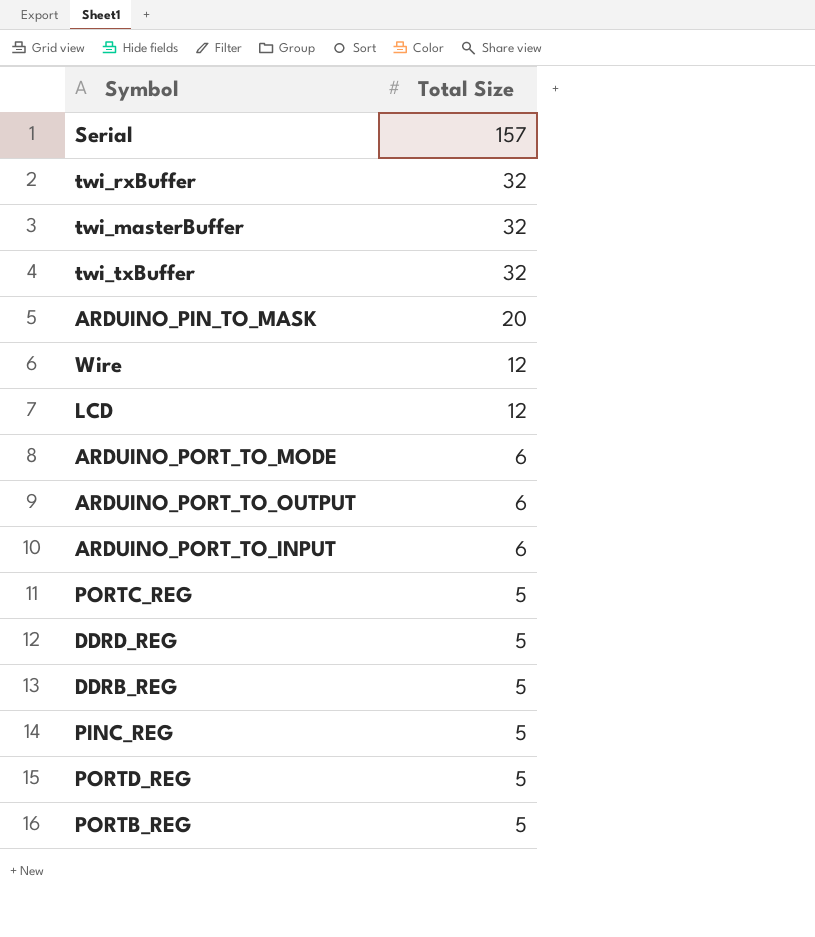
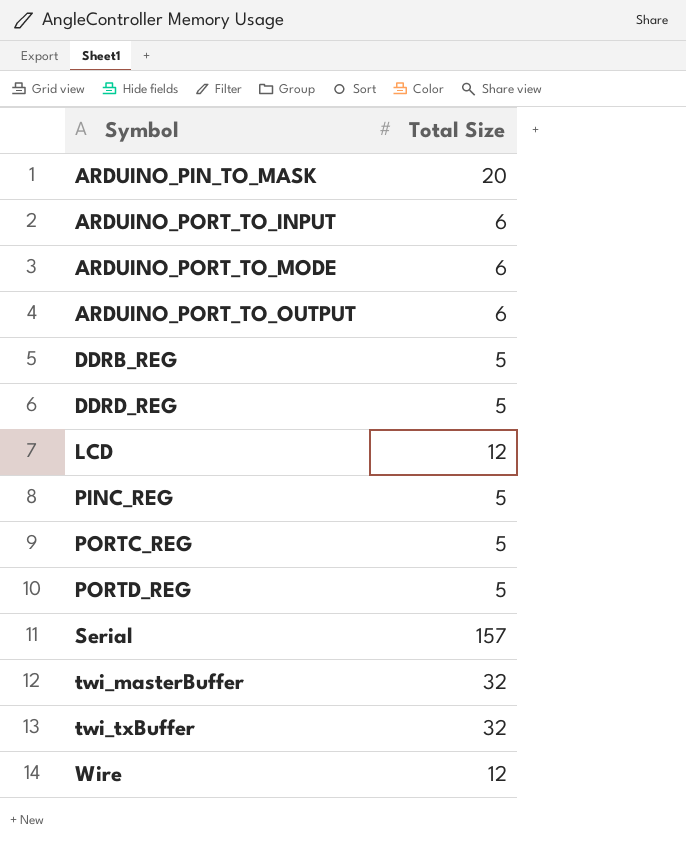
row order: Total Size descending -> Symbol ascending
row twi_rxBuffer: 32 -> none
row PORTB_REG: 5 -> none

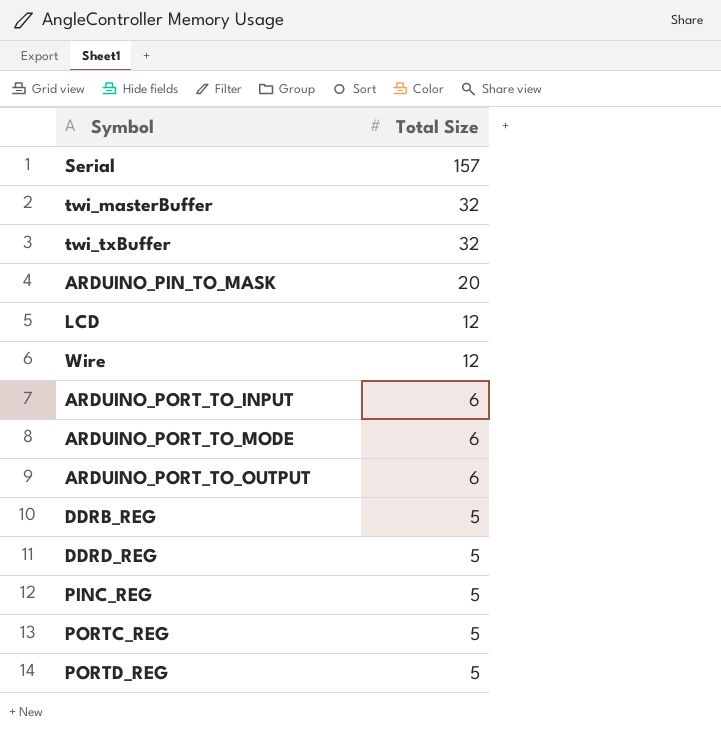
row order: Symbol ascending -> Total Size descending

